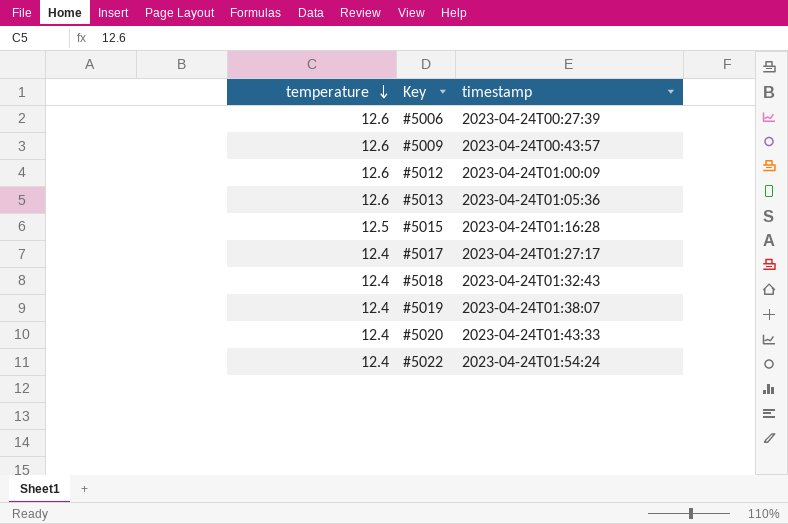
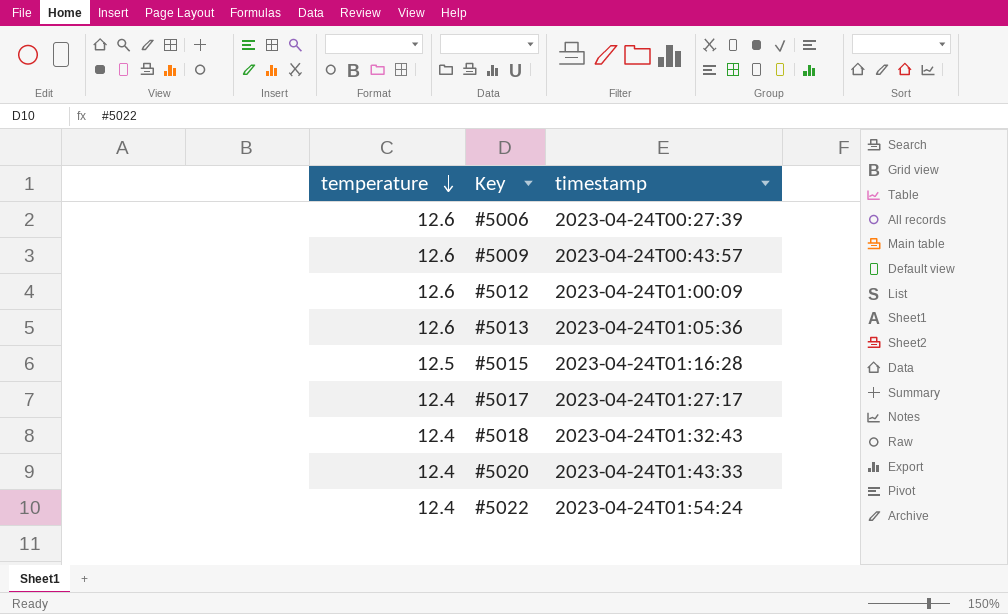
row #5019: 12.4 | 2023-04-24T01:38:07 -> none

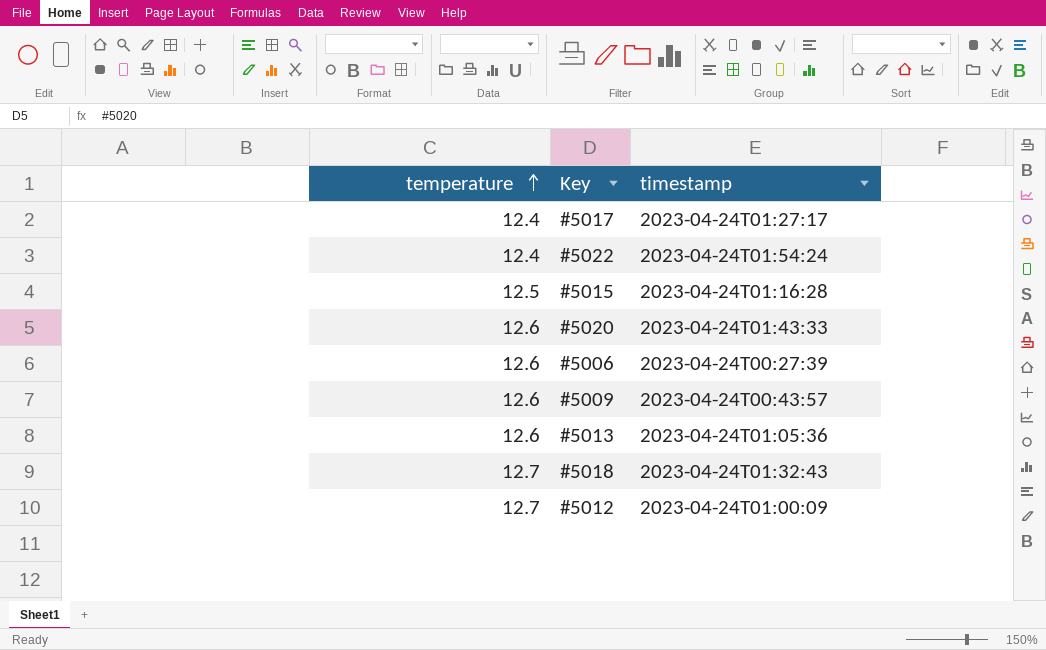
row order: temperature descending -> temperature ascending
#5020 | temperature: 12.4 -> 12.6
#5018 | temperature: 12.4 -> 12.7
#5012 | temperature: 12.6 -> 12.7

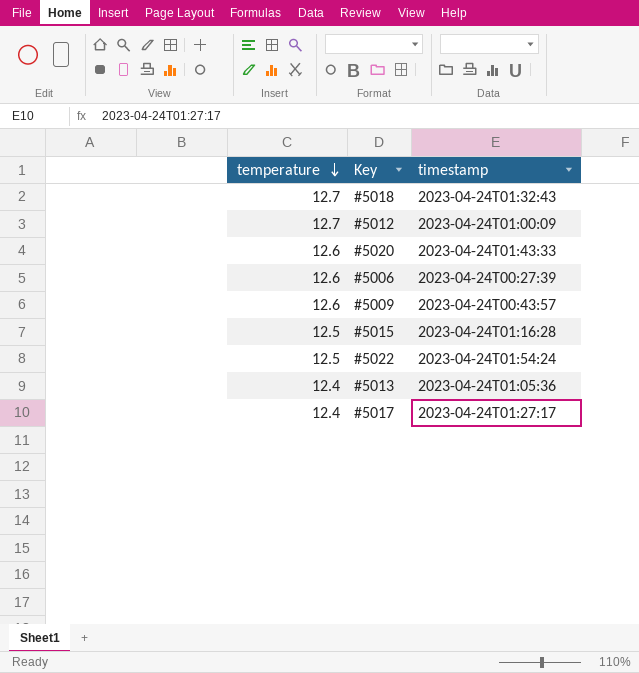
row order: temperature ascending -> temperature descending
#5022 | temperature: 12.4 -> 12.5
#5013 | temperature: 12.6 -> 12.4

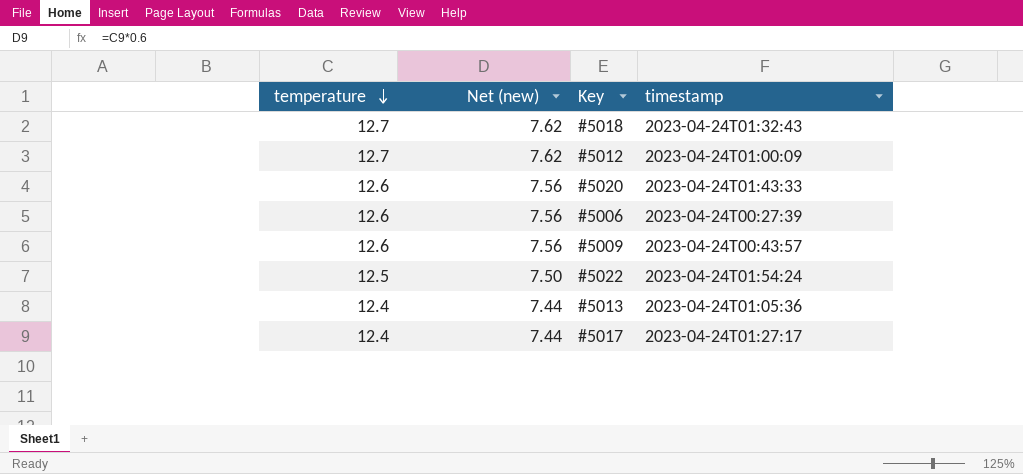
column Net (new) | formula: none -> [temperature] * 0.6
row #5015: 12.5 | 2023-04-24T01:16:28 -> none

